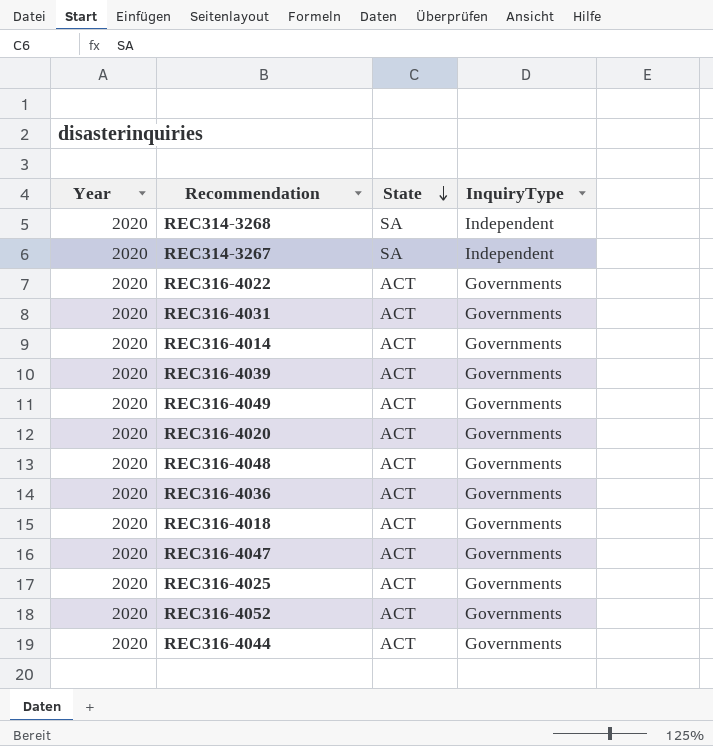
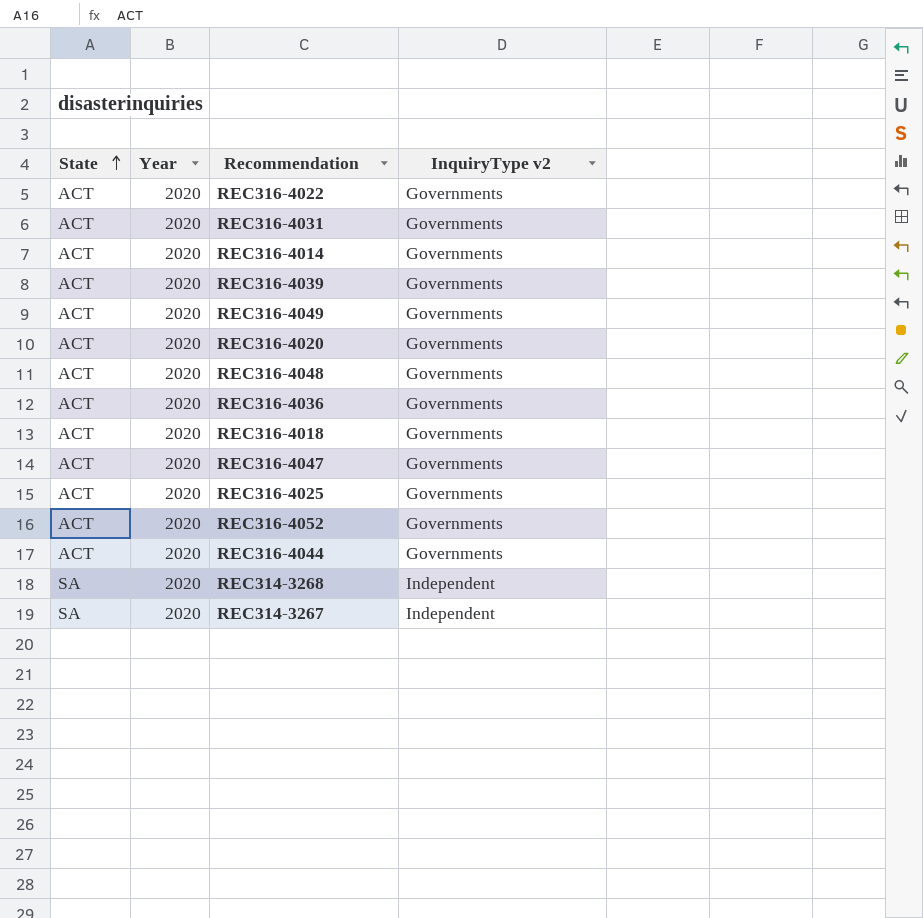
row order: State descending -> State ascending
column State | position: 3 -> 1
column name: InquiryType -> InquiryType v2

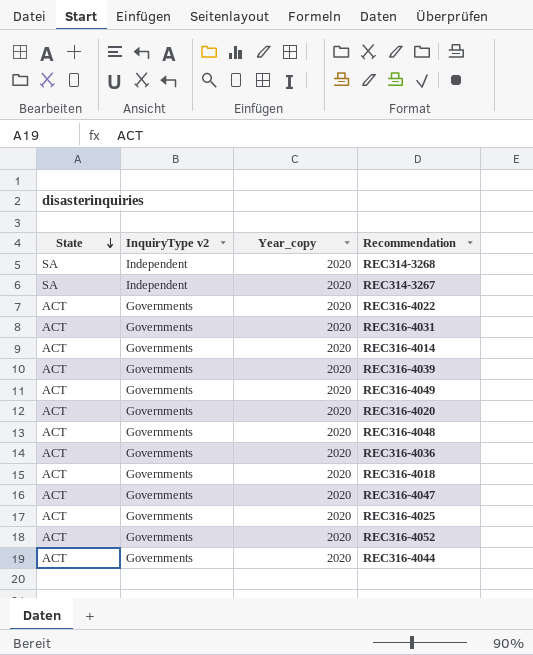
row order: State ascending -> State descending
column InquiryType v2 | position: 4 -> 2
column name: Year -> Year_copy

